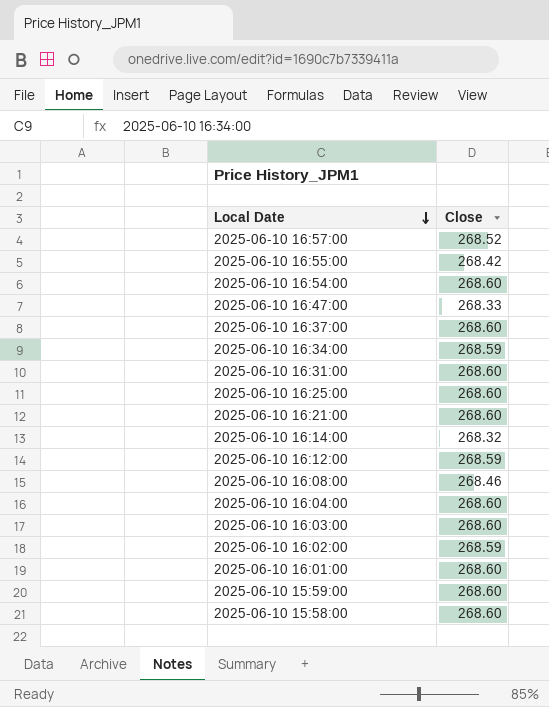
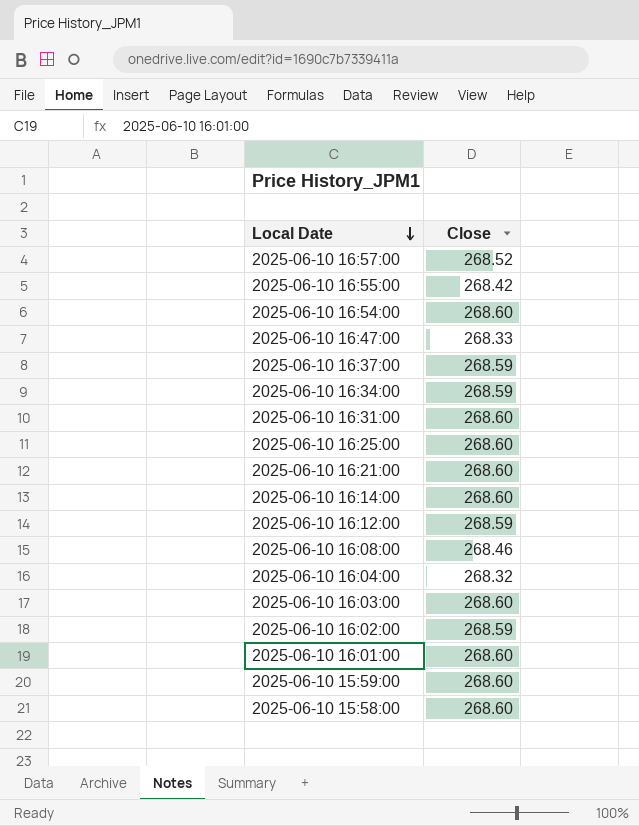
2025-06-10 16:37:00 | Close: 268.60 -> 268.59
2025-06-10 16:14:00 | Close: 268.32 -> 268.60
2025-06-10 16:04:00 | Close: 268.60 -> 268.32

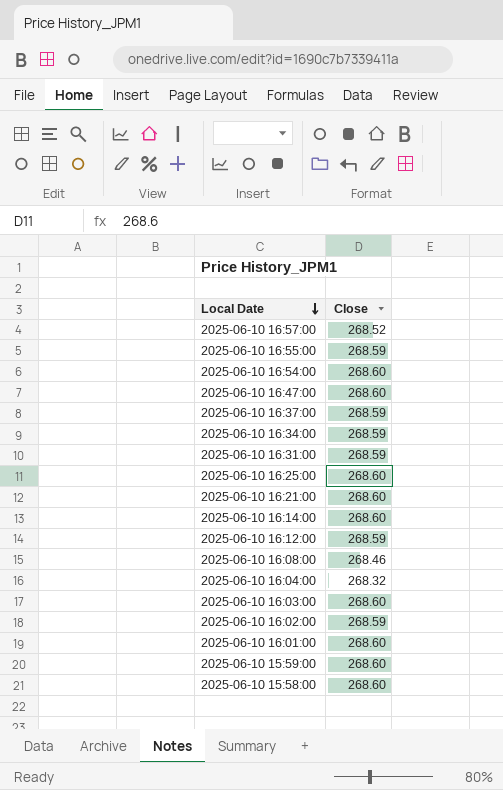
2025-06-10 16:55:00 | Close: 268.42 -> 268.59
2025-06-10 16:47:00 | Close: 268.33 -> 268.60
2025-06-10 16:31:00 | Close: 268.60 -> 268.59

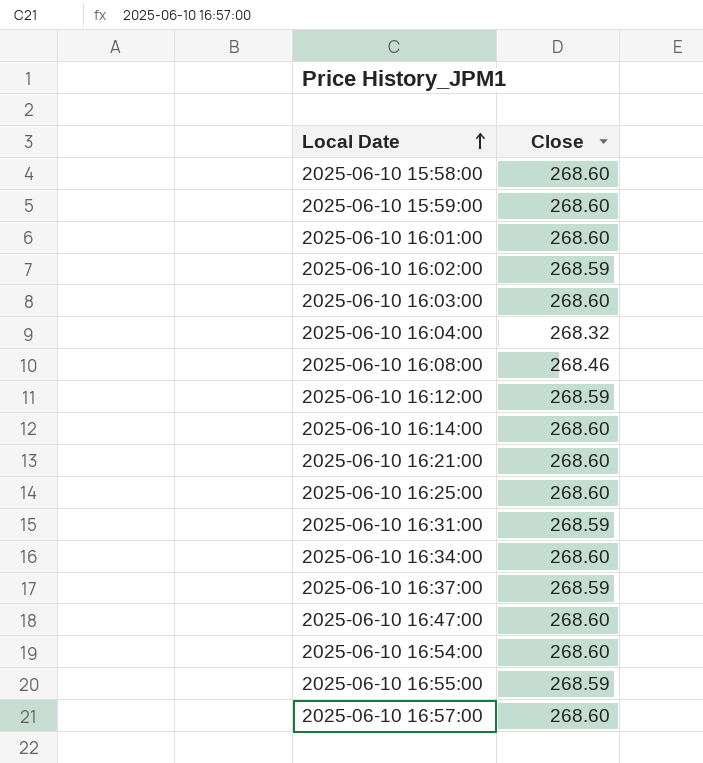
row order: Local Date descending -> Local Date ascending
2025-06-10 16:34:00 | Close: 268.59 -> 268.60
2025-06-10 16:57:00 | Close: 268.52 -> 268.60

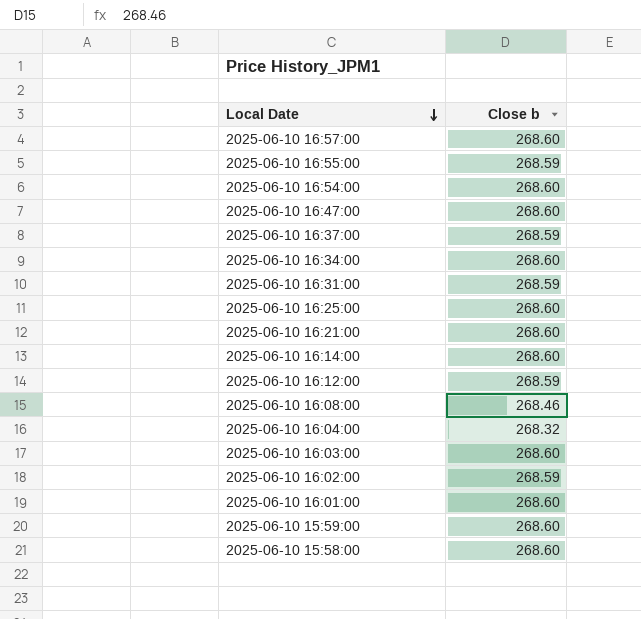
row order: Local Date ascending -> Local Date descending
column name: Close -> Close b

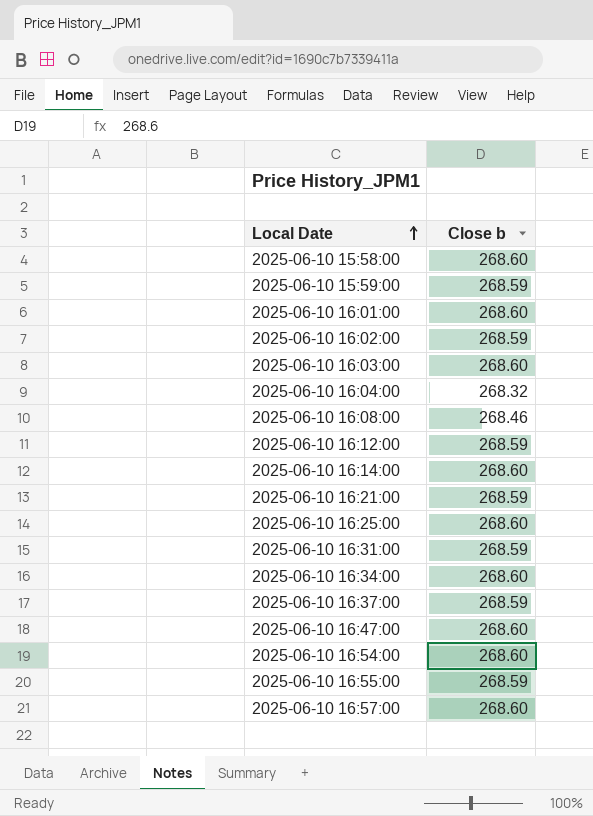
row order: Local Date descending -> Local Date ascending
2025-06-10 15:59:00 | Close b: 268.60 -> 268.59
2025-06-10 16:21:00 | Close b: 268.60 -> 268.59

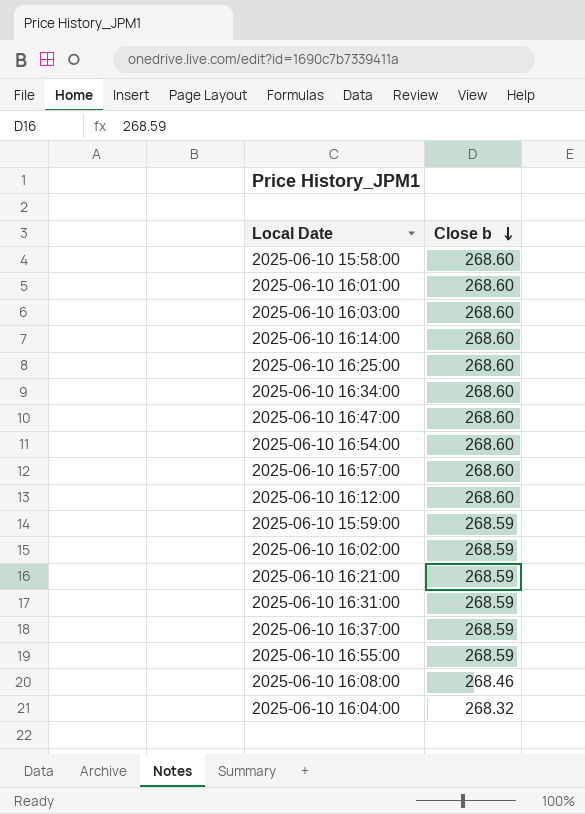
row order: Local Date ascending -> Close b descending
2025-06-10 16:12:00 | Close b: 268.59 -> 268.60

